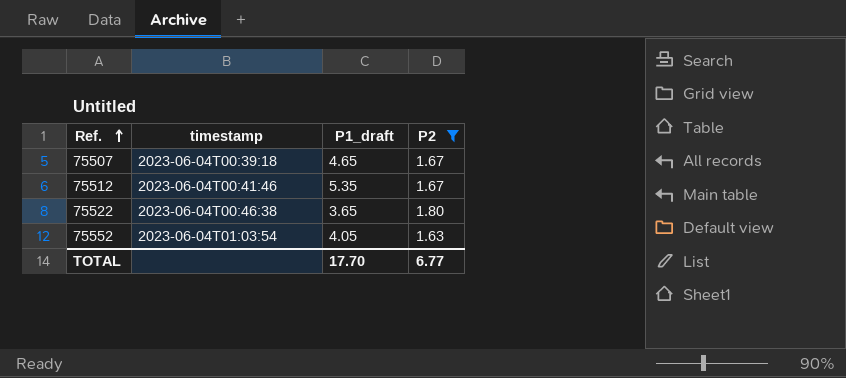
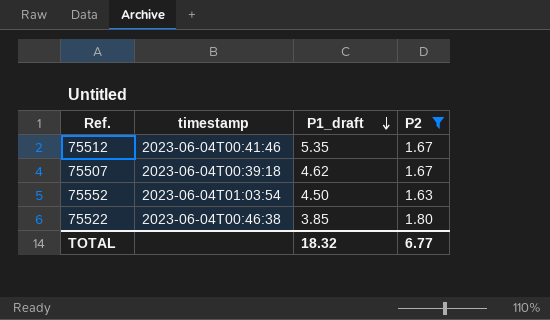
row order: Ref. ascending -> P1_draft descending
75507 | P1_draft: 4.65 -> 4.62
75552 | P1_draft: 4.05 -> 4.50
75522 | P1_draft: 3.65 -> 3.85
TOTAL | P1_draft: 17.70 -> 18.32

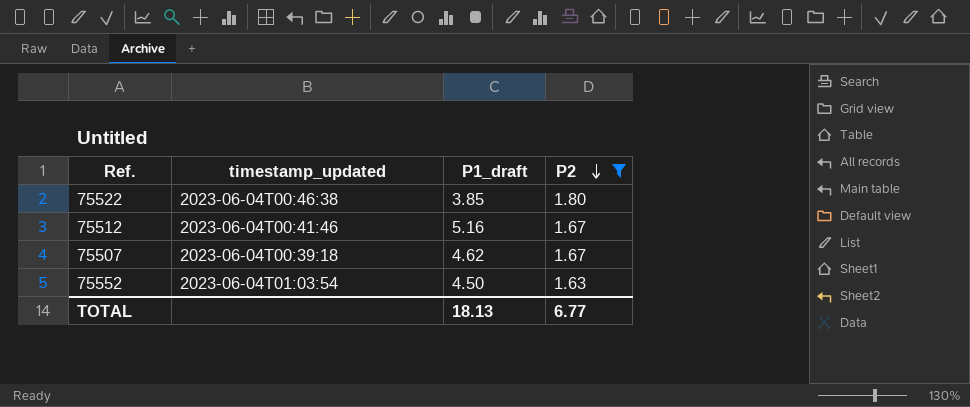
row order: P1_draft descending -> P2 descending
column name: timestamp -> timestamp_updated
75512 | P1_draft: 5.35 -> 5.16
TOTAL | P1_draft: 18.32 -> 18.13

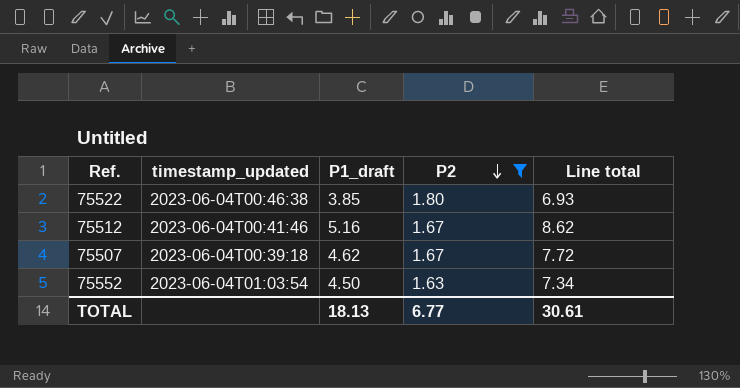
column Line total | formula: none -> [P1_draft] * [P2]

